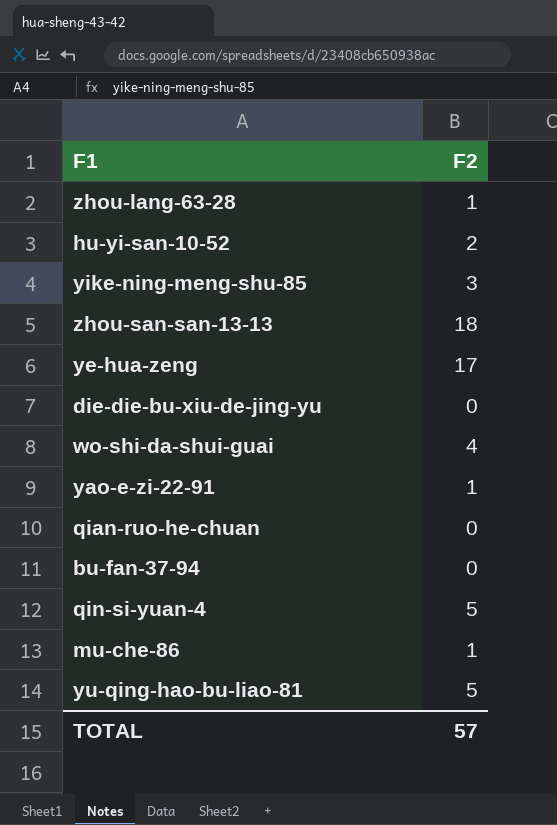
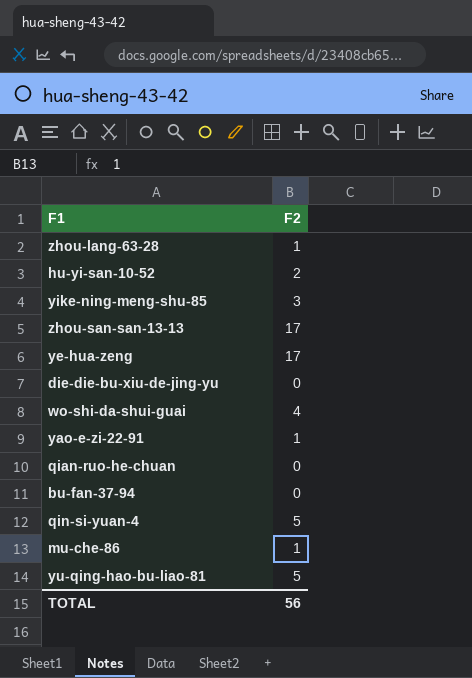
zhou-san-san-13-13 | F2: 18 -> 17
TOTAL | F2: 57 -> 56

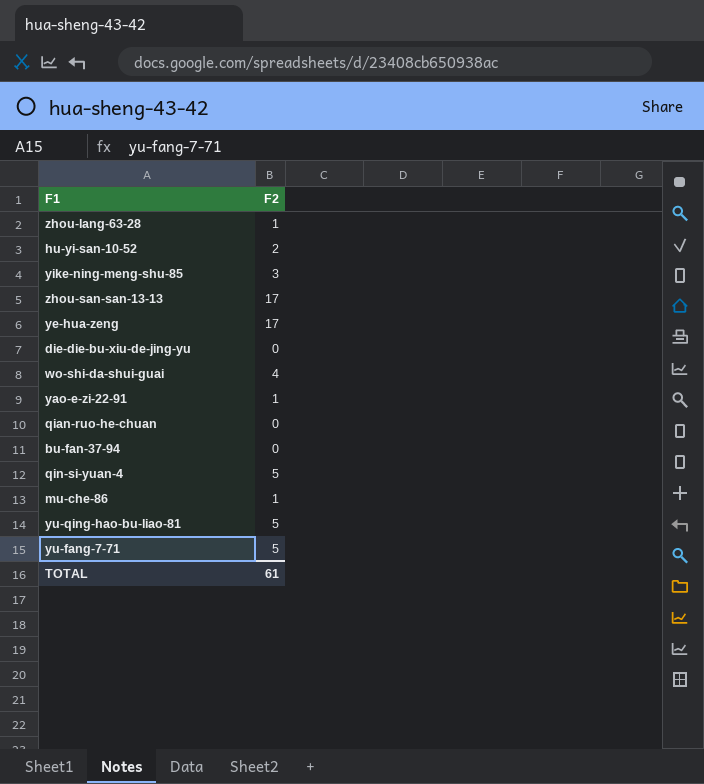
row yu-fang-7-71: none -> 5
TOTAL | F2: 56 -> 61

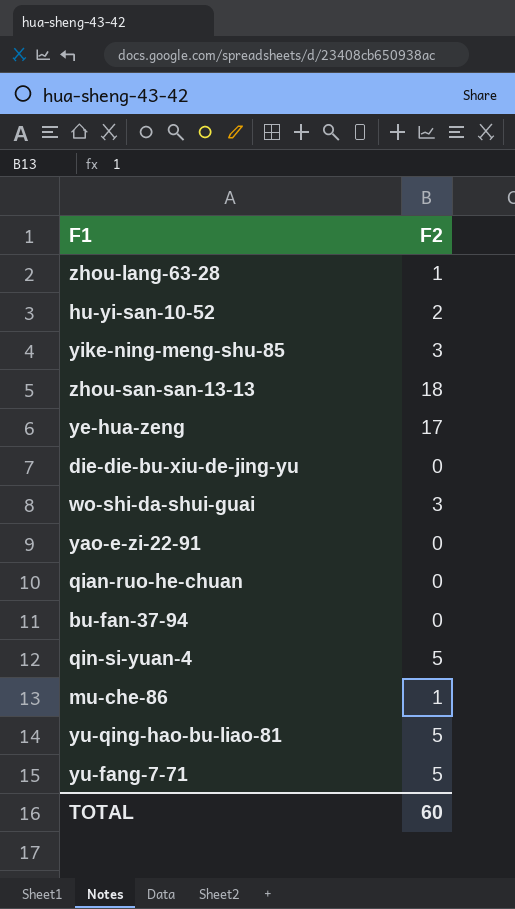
zhou-san-san-13-13 | F2: 17 -> 18
wo-shi-da-shui-guai | F2: 4 -> 3
yao-e-zi-22-91 | F2: 1 -> 0
TOTAL | F2: 61 -> 60

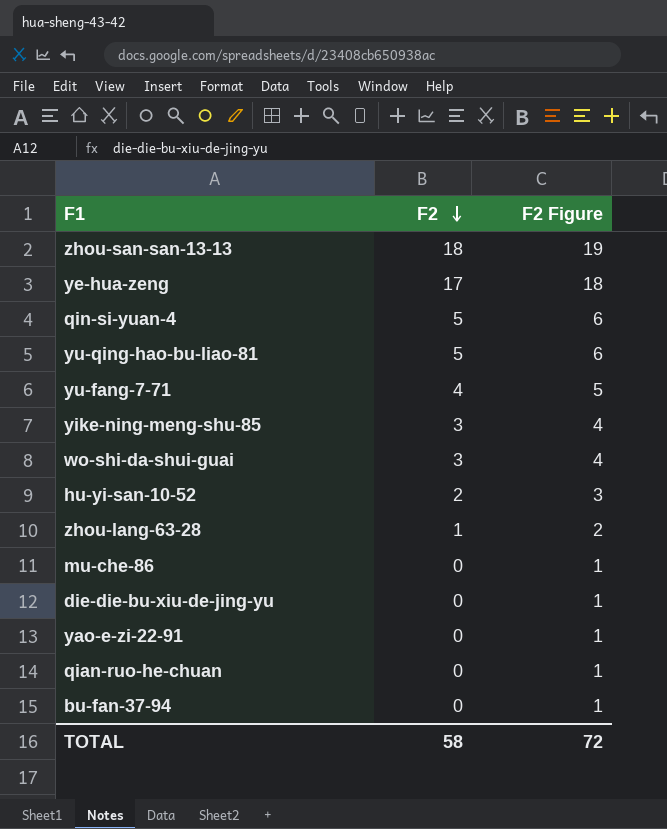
row order: none -> F2 descending
column F2 Figure | formula: none -> [F2] + 1
yu-fang-7-71 | F2: 5 -> 4
mu-che-86 | F2: 1 -> 0
TOTAL | F2: 60 -> 58

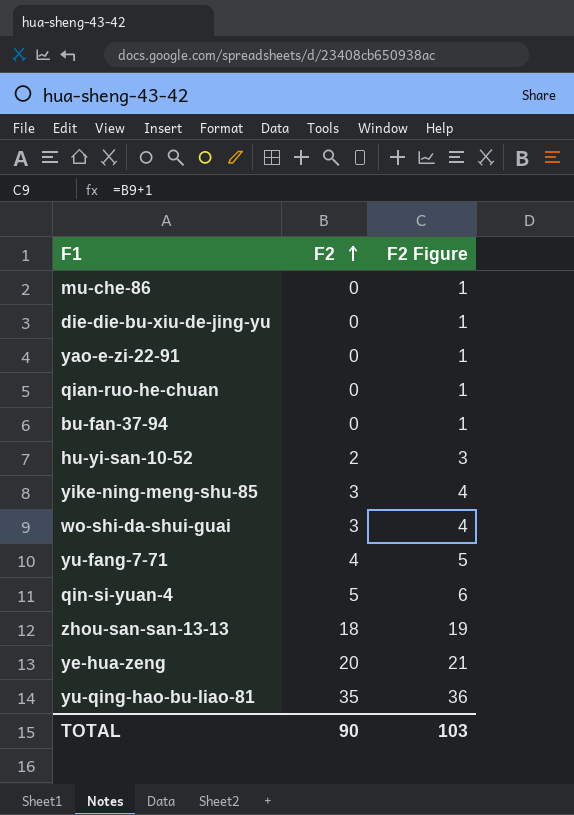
row order: F2 descending -> F2 ascending
row zhou-lang-63-28: 1 | 2 -> none
ye-hua-zeng | F2: 17 -> 20
ye-hua-zeng | F2 Figure: 18 -> 21
yu-qing-hao-bu-liao-81 | F2: 5 -> 35
yu-qing-hao-bu-liao-81 | F2 Figure: 6 -> 36
TOTAL | F2: 58 -> 90
TOTAL | F2 Figure: 72 -> 103

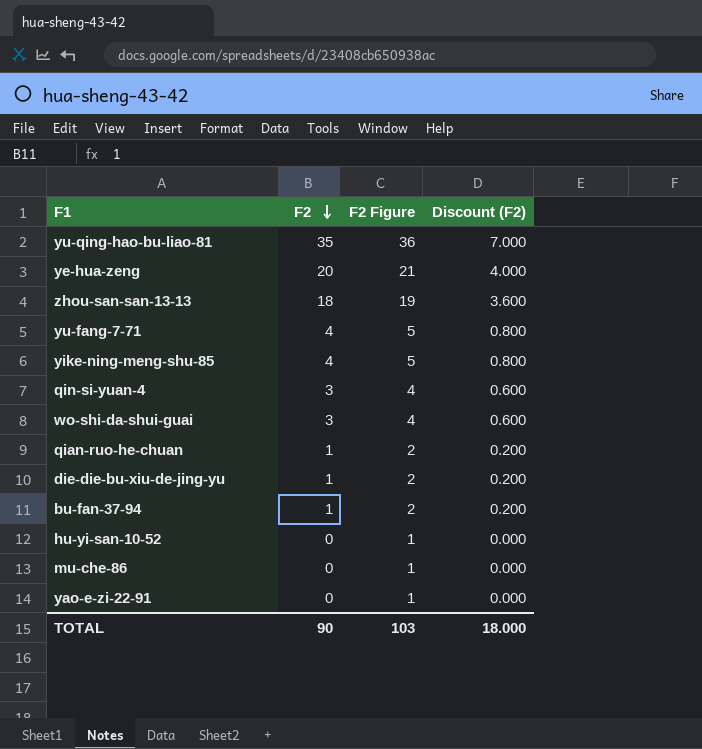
row order: F2 ascending -> F2 descending
column Discount (F2) | formula: none -> [F2] * 0.2
yike-ning-meng-shu-85 | F2: 3 -> 4
yike-ning-meng-shu-85 | F2 Figure: 4 -> 5
qin-si-yuan-4 | F2: 5 -> 3
qin-si-yuan-4 | F2 Figure: 6 -> 4
qian-ruo-he-chuan | F2: 0 -> 1
qian-ruo-he-chuan | F2 Figure: 1 -> 2
die-die-bu-xiu-de-jing-yu | F2: 0 -> 1
die-die-bu-xiu-de-jing-yu | F2 Figure: 1 -> 2
bu-fan-37-94 | F2: 0 -> 1
bu-fan-37-94 | F2 Figure: 1 -> 2
hu-yi-san-10-52 | F2: 2 -> 0
hu-yi-san-10-52 | F2 Figure: 3 -> 1

